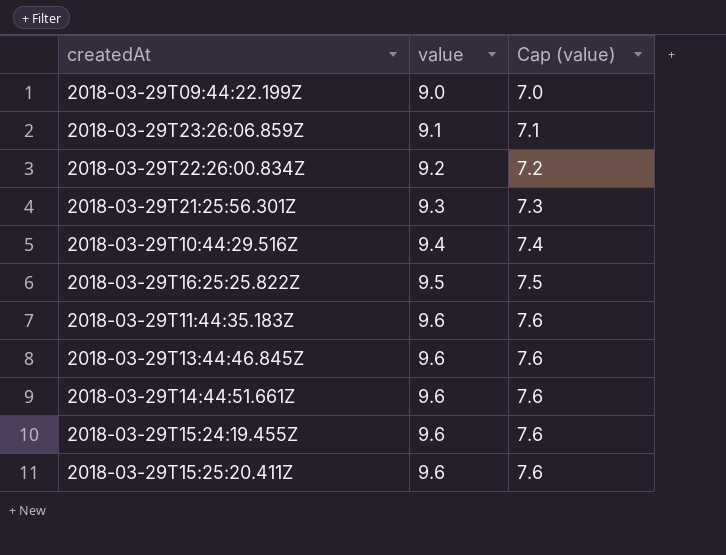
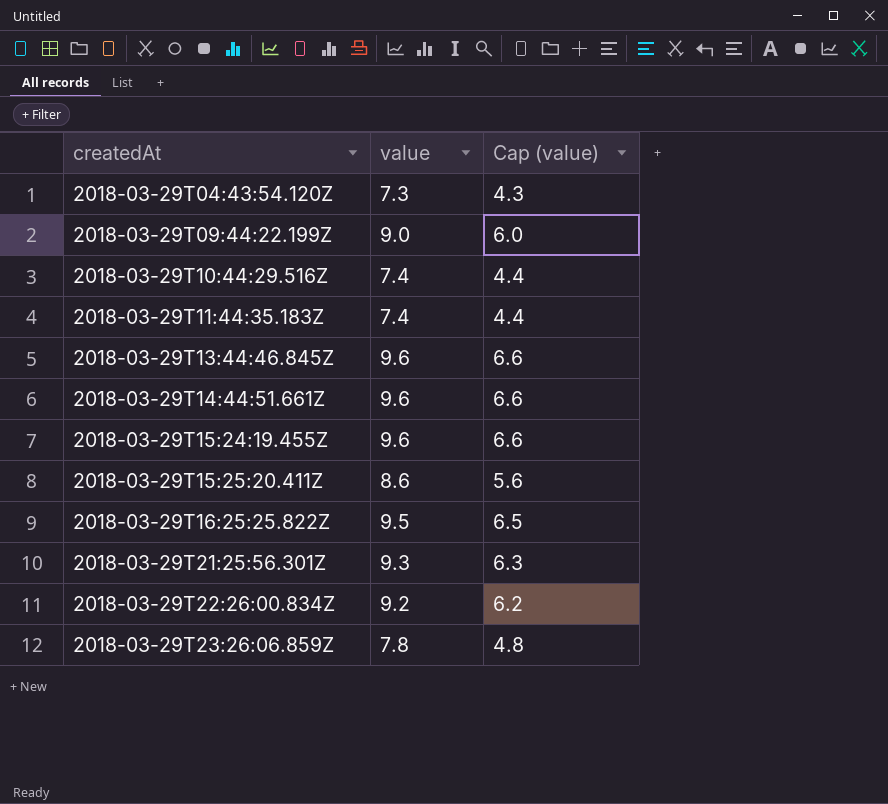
row order: value ascending -> createdAt ascending
column Cap (value) | formula: [value] - 2 -> [value] - 3
row 2018-03-29T04:43:54.120Z: none -> 7.3 | 4.3
2018-03-29T10:44:29.516Z | value: 9.4 -> 7.4
2018-03-29T11:44:35.183Z | value: 9.6 -> 7.4
2018-03-29T15:25:20.411Z | value: 9.6 -> 8.6
2018-03-29T23:26:06.859Z | value: 9.1 -> 7.8

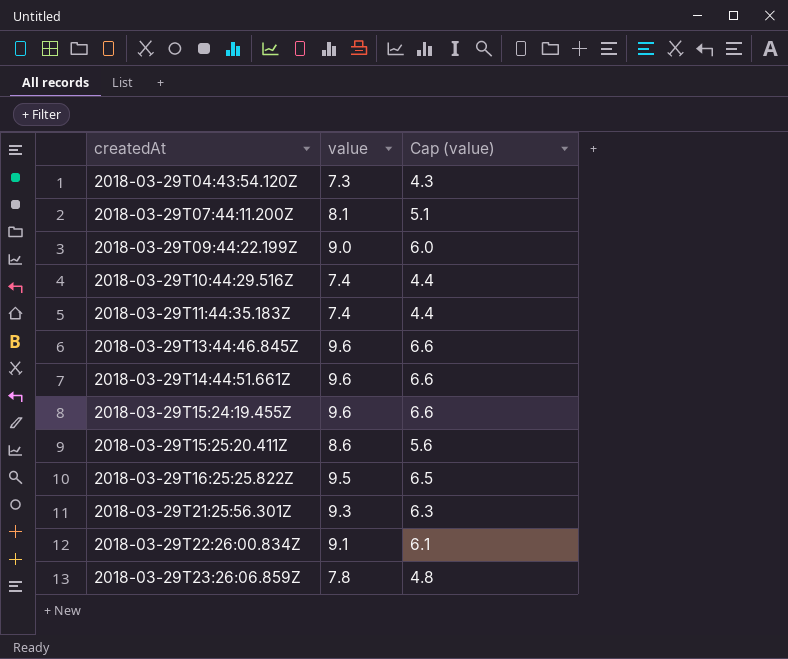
row 2018-03-29T07:44:11.200Z: none -> 8.1 | 5.1
2018-03-29T22:26:00.834Z | value: 9.2 -> 9.1
2018-03-29T22:26:00.834Z | Cap (value): 6.2 -> 6.1

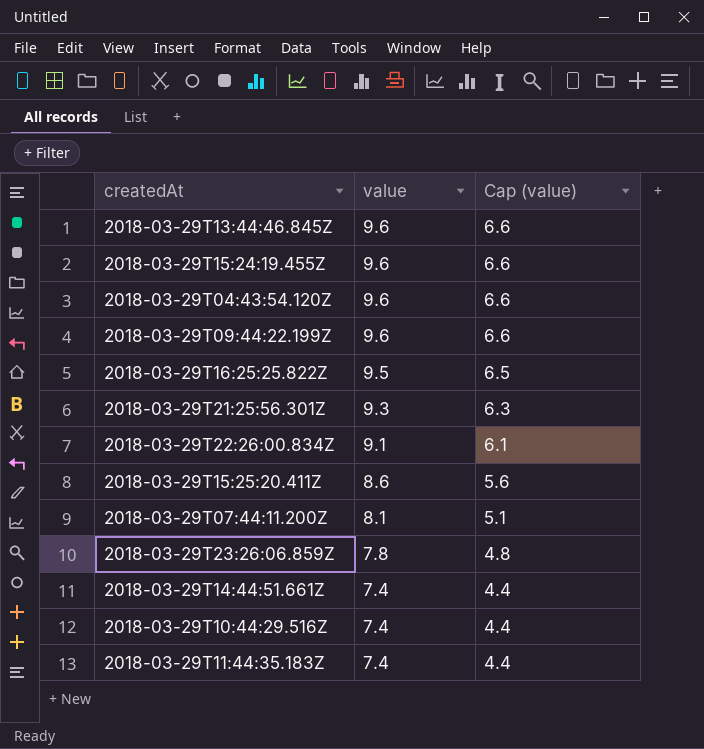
row order: createdAt ascending -> value descending
2018-03-29T04:43:54.120Z | value: 7.3 -> 9.6
2018-03-29T04:43:54.120Z | Cap (value): 4.3 -> 6.6
2018-03-29T09:44:22.199Z | value: 9.0 -> 9.6
2018-03-29T09:44:22.199Z | Cap (value): 6.0 -> 6.6
2018-03-29T14:44:51.661Z | value: 9.6 -> 7.4
2018-03-29T14:44:51.661Z | Cap (value): 6.6 -> 4.4

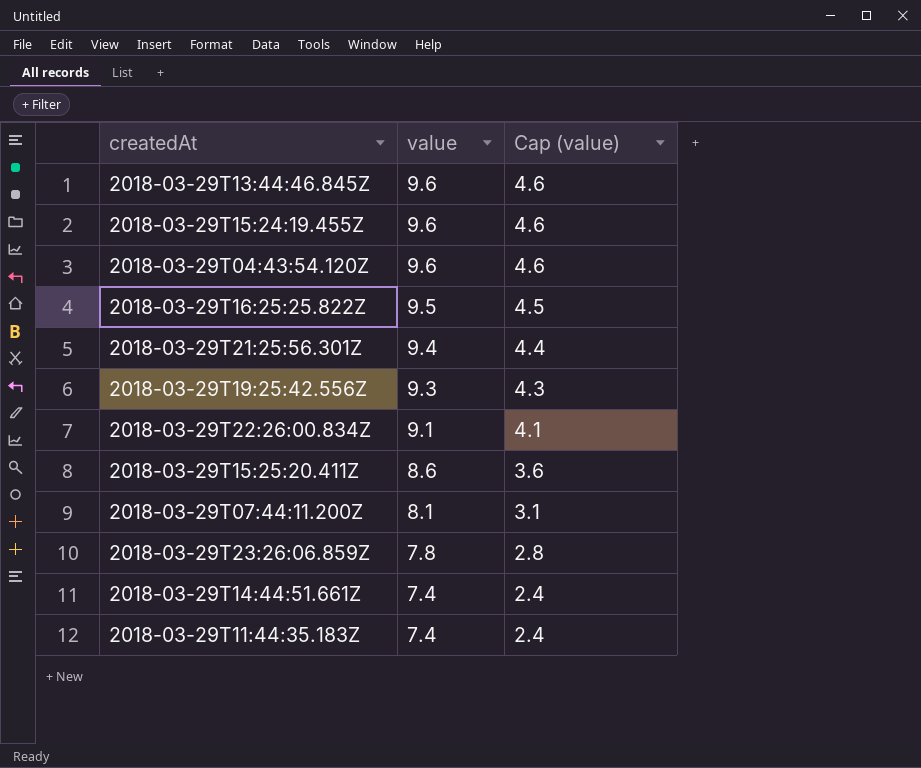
column Cap (value) | formula: [value] - 3 -> [value] - 5
row 2018-03-29T09:44:22.199Z: 9.6 | 6.6 -> none
row 2018-03-29T10:44:29.516Z: 7.4 | 4.4 -> none
2018-03-29T21:25:56.301Z | value: 9.3 -> 9.4
row 2018-03-29T19:25:42.556Z: none -> 9.3 | 4.3

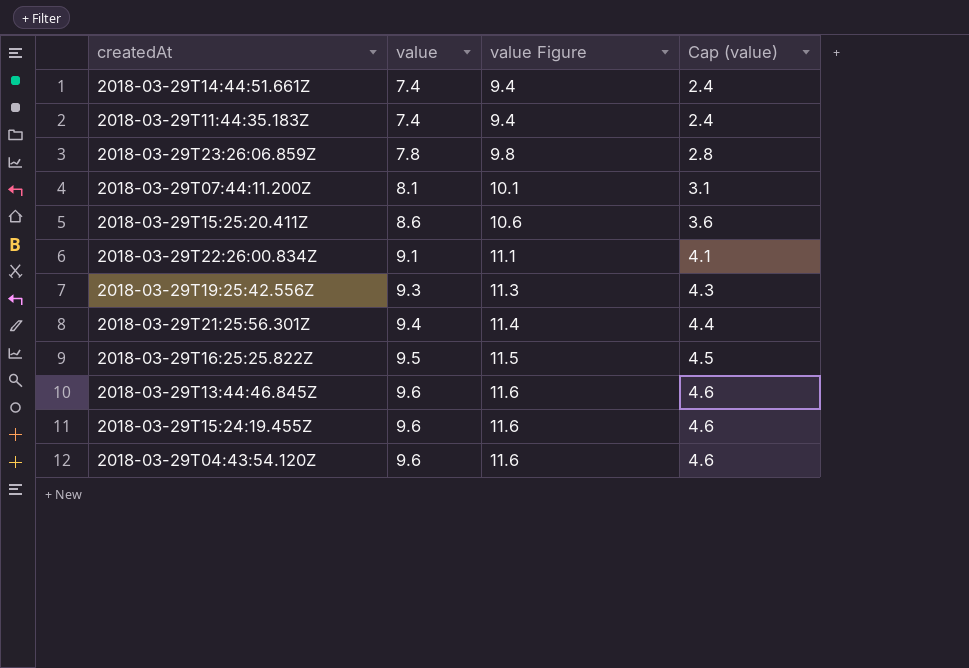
row order: value descending -> value ascending
column value Figure | formula: none -> [value] + 2

